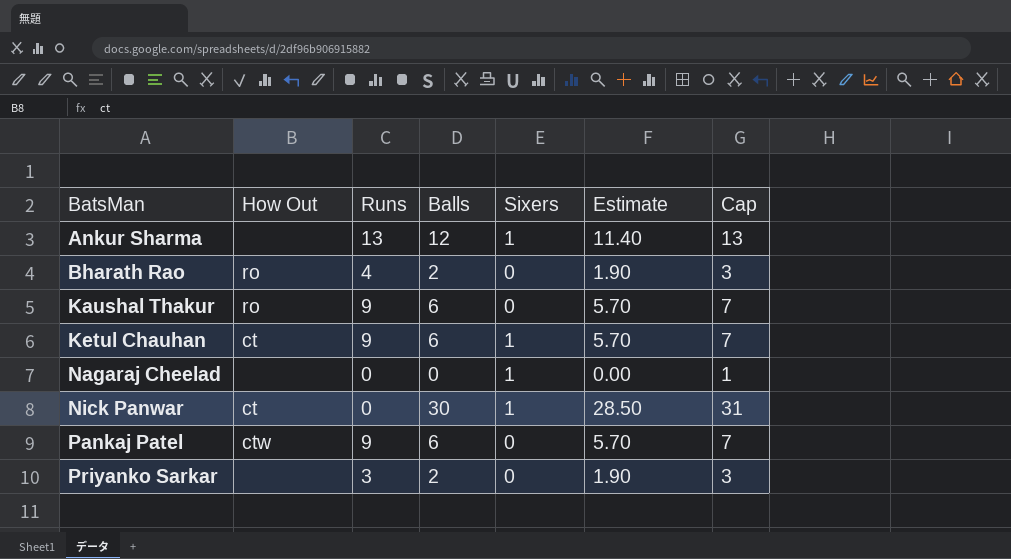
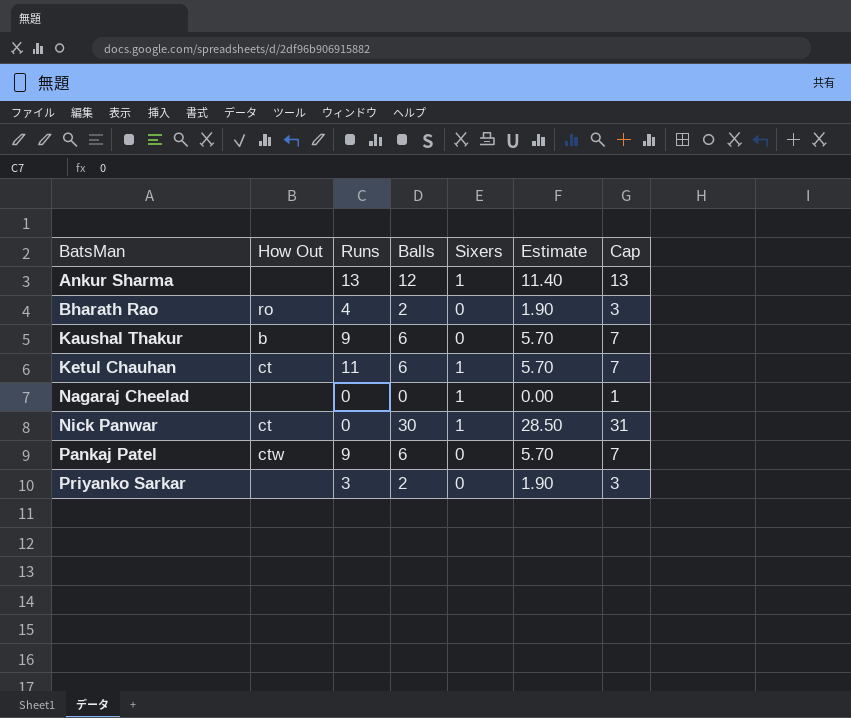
Kaushal Thakur | How Out: ro -> b
Ketul Chauhan | Runs: 9 -> 11

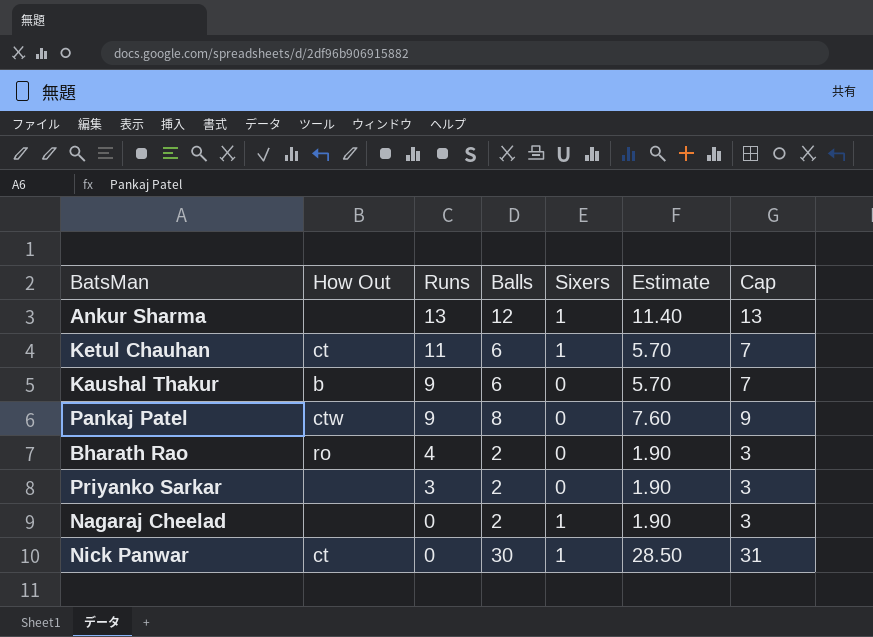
row order: BatsMan ascending -> Runs descending
Pankaj Patel | Balls: 6 -> 8
Pankaj Patel | Estimate: 5.70 -> 7.60
Pankaj Patel | Cap: 7 -> 9
Nagaraj Cheelad | Balls: 0 -> 2
Nagaraj Cheelad | Estimate: 0.00 -> 1.90
Nagaraj Cheelad | Cap: 1 -> 3

